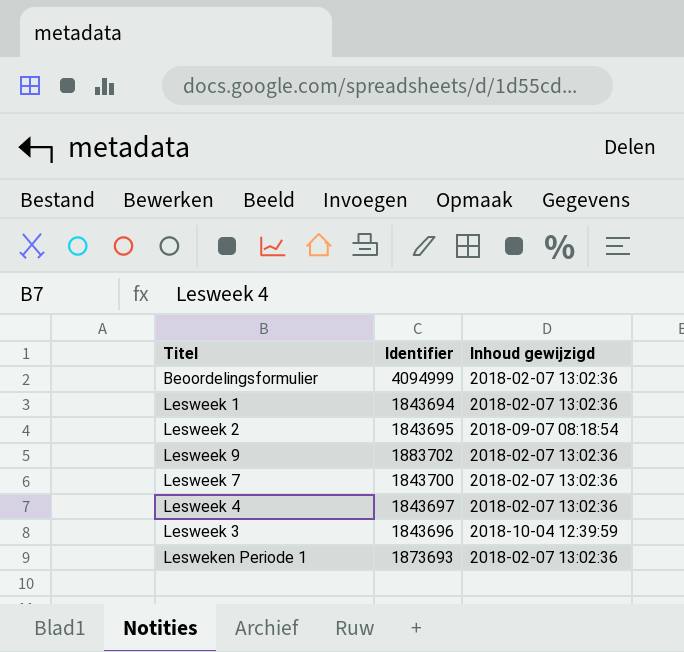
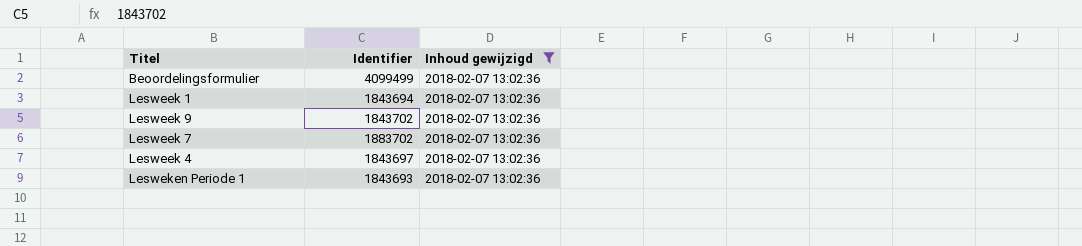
filter: none -> Inhoud gewijzigd = 2018-02-07 13:02:36
Beoordelingsformulier | Identifier: 4094999 -> 4099499
Lesweek 9 | Identifier: 1883702 -> 1843702
Lesweek 7 | Identifier: 1843700 -> 1883702
Lesweken Periode 1 | Identifier: 1873693 -> 1843693

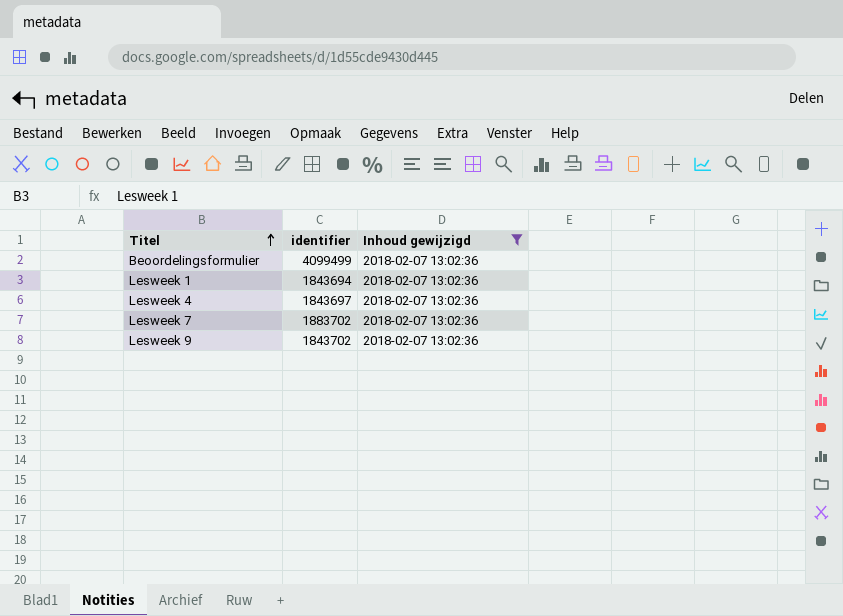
row order: none -> Titel ascending
column name: Identifier -> identifier
row Lesweken Periode 1: 1843693 | 2018-02-07 13:02:36 -> none

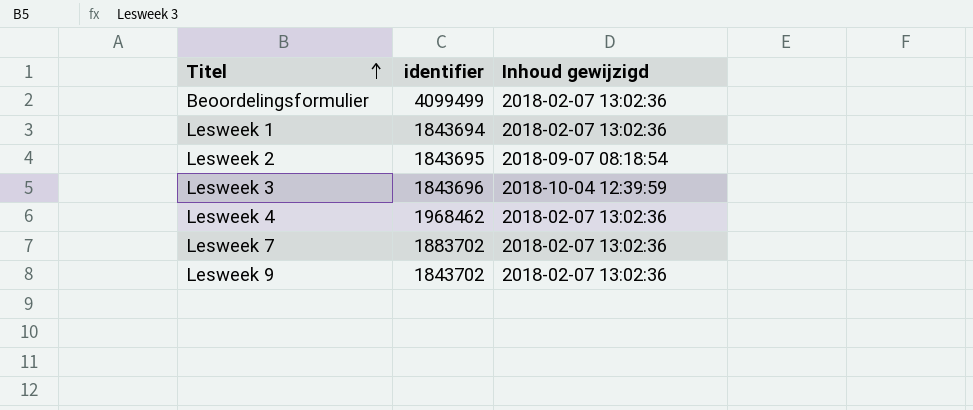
filter: Inhoud gewijzigd = 2018-02-07 13:02:36 -> none
Lesweek 4 | identifier: 1843697 -> 1968462

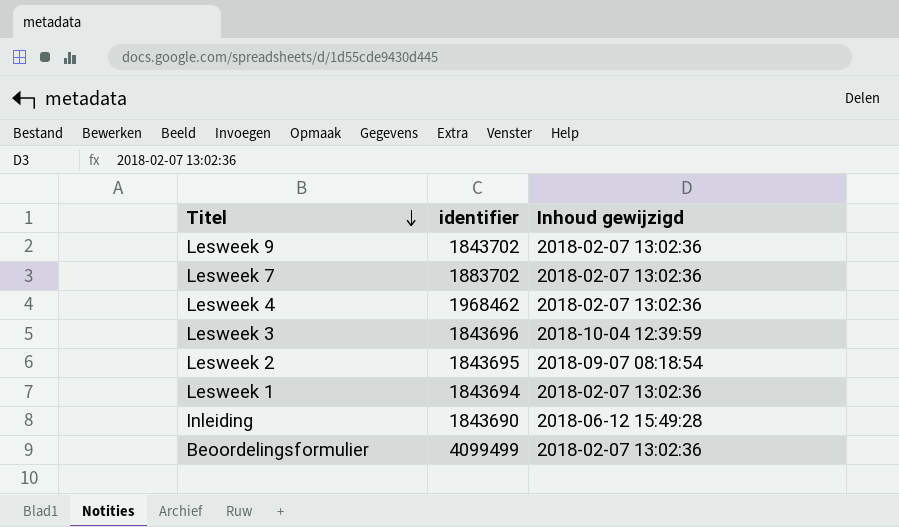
row order: Titel ascending -> Titel descending
row Inleiding: none -> 1843690 | 2018-06-12 15:49:28

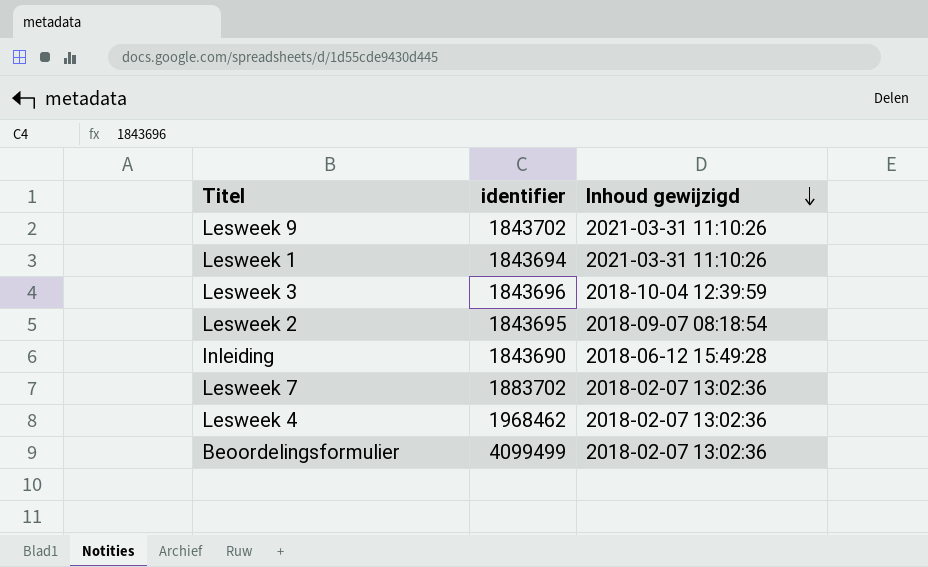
row order: Titel descending -> Inhoud gewijzigd descending
Lesweek 9 | Inhoud gewijzigd: 2018-02-07 13:02:36 -> 2021-03-31 11:10:26
Lesweek 1 | Inhoud gewijzigd: 2018-02-07 13:02:36 -> 2021-03-31 11:10:26

